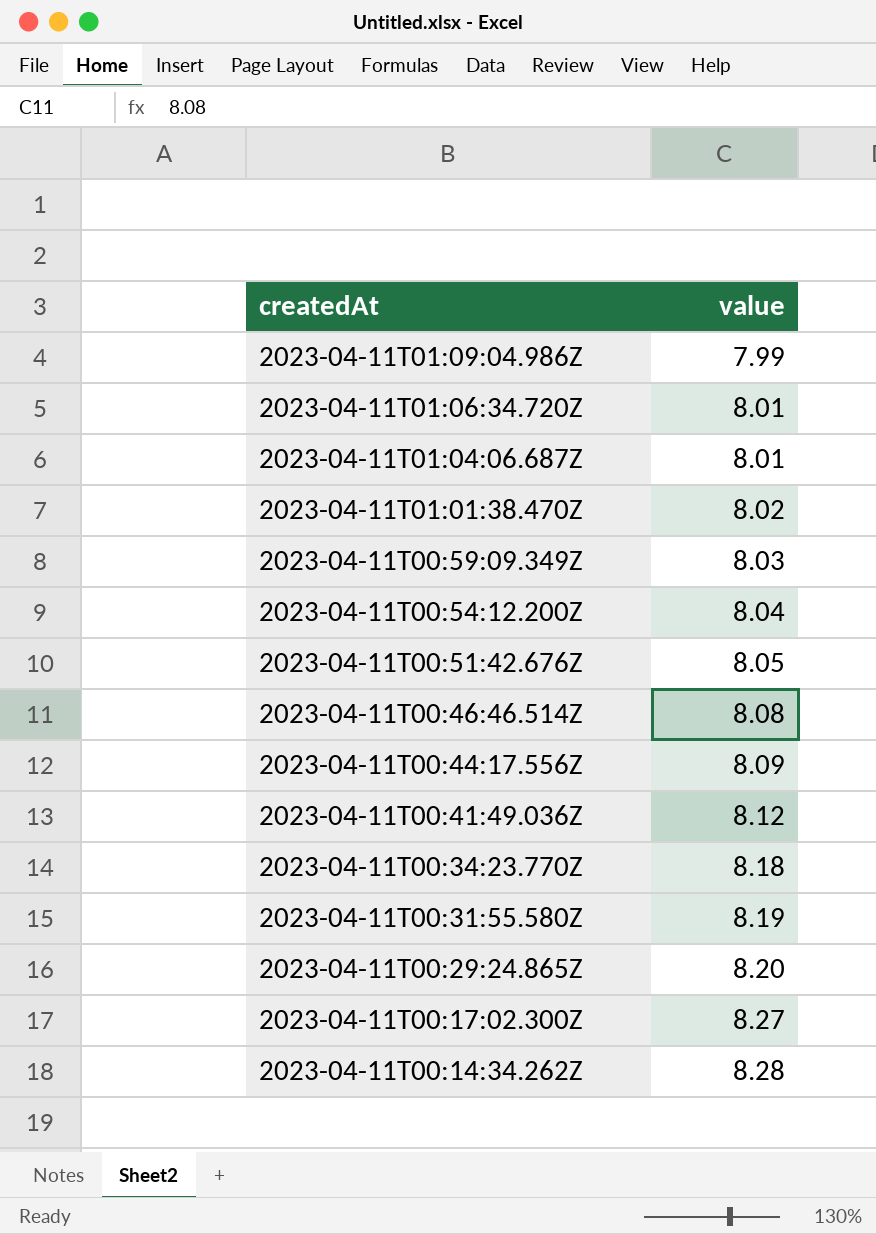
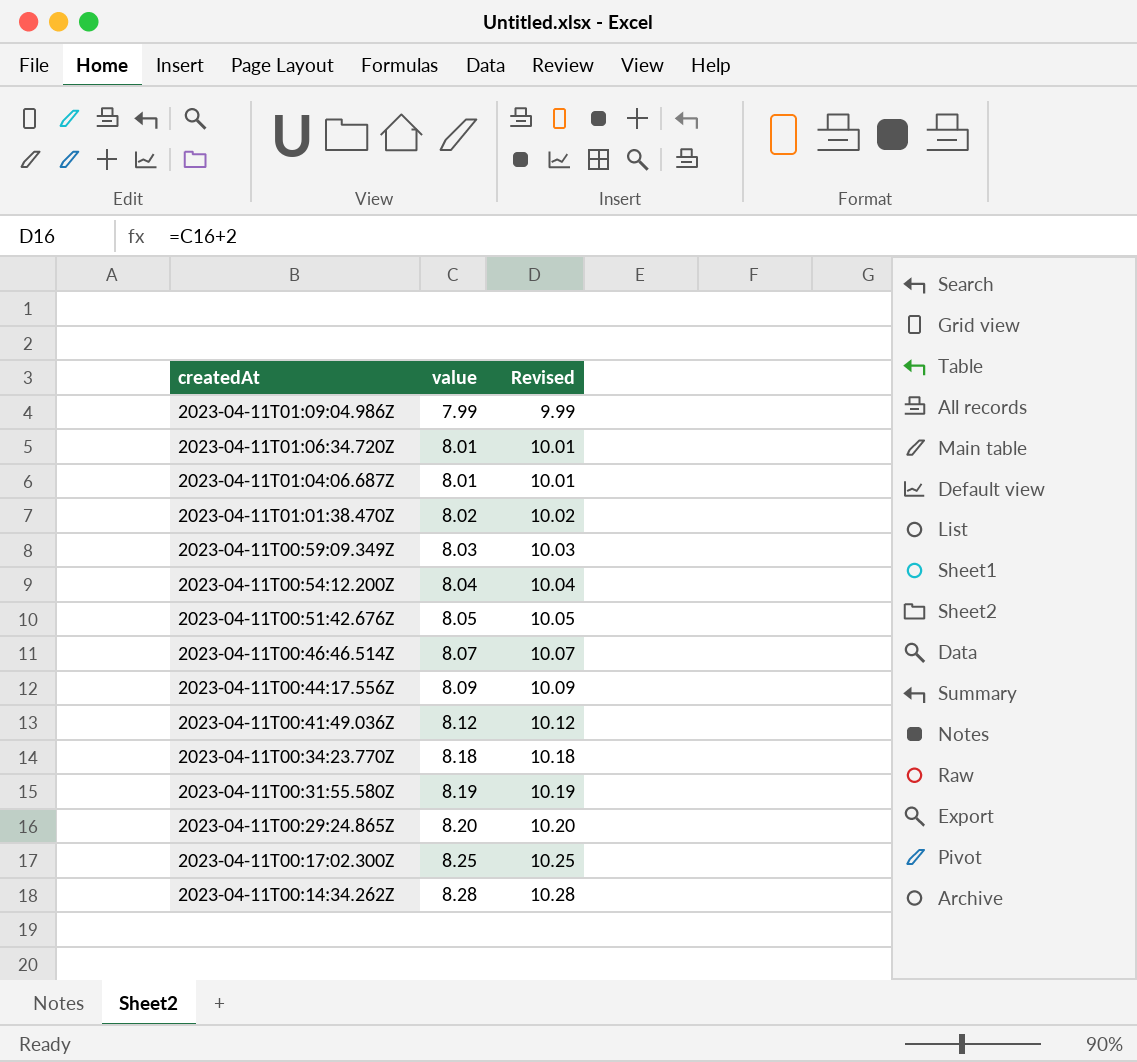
column Revised | formula: none -> [value] + 2
2023-04-11T00:46:46.514Z | value: 8.08 -> 8.07
2023-04-11T00:17:02.300Z | value: 8.27 -> 8.25

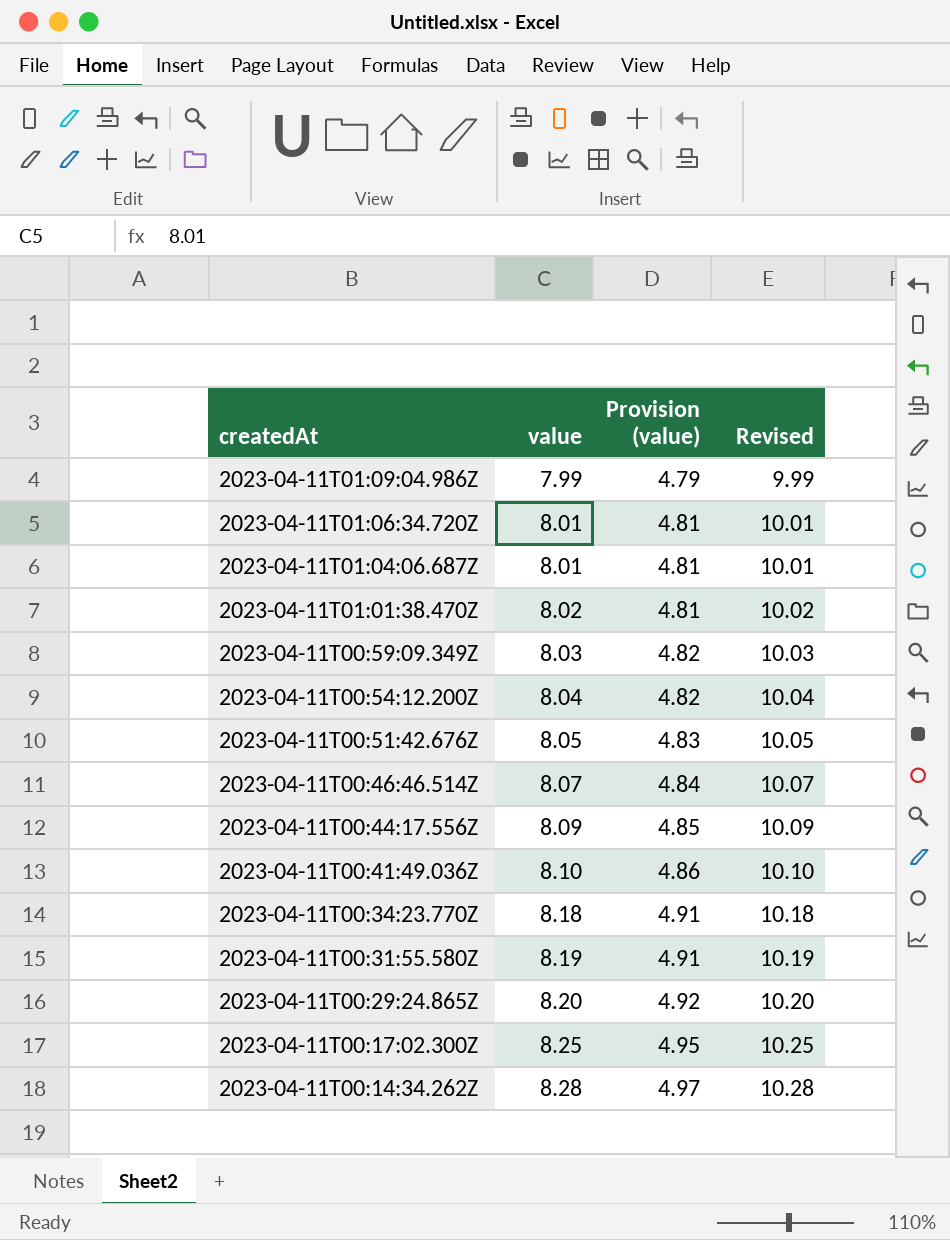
column Provision (value) | formula: none -> [value] * 0.6
2023-04-11T00:41:49.036Z | value: 8.12 -> 8.10
2023-04-11T00:41:49.036Z | Revised: 10.12 -> 10.10

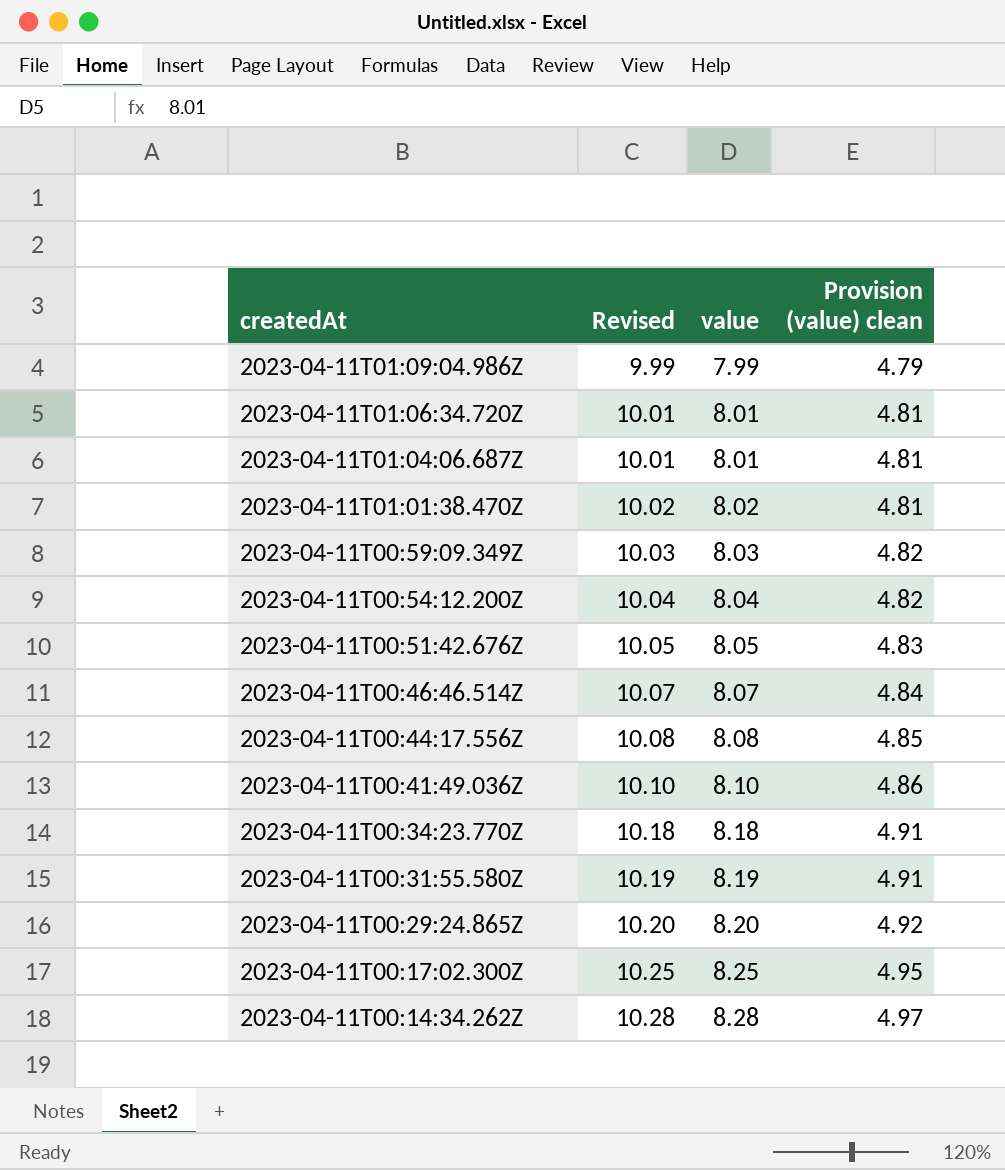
column Revised | position: 4 -> 2
column name: Provision (value) -> Provision (value) clean
2023-04-11T00:44:17.556Z | Revised: 10.09 -> 10.08
2023-04-11T00:44:17.556Z | value: 8.09 -> 8.08

